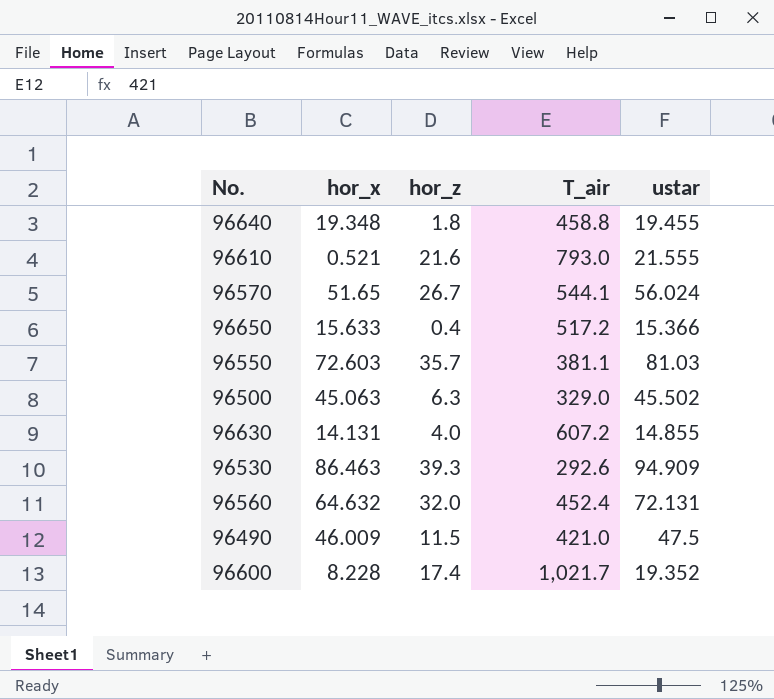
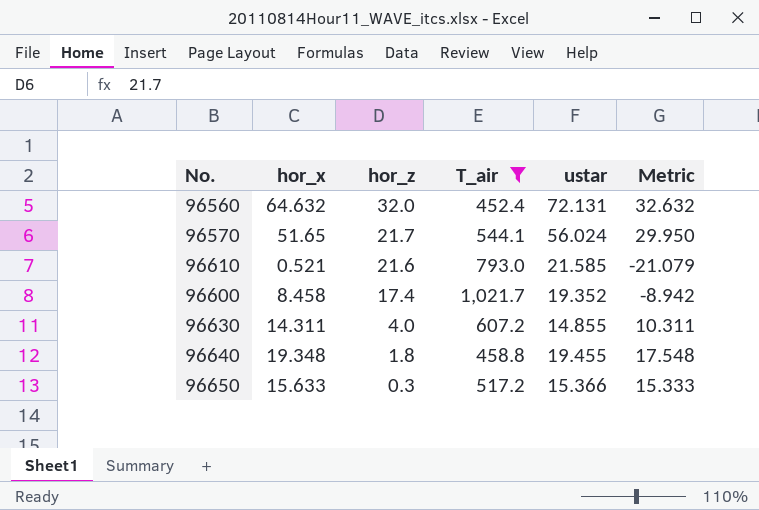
filter: none -> T_air >= 452.4
row order: none -> hor_z descending
column Metric | formula: none -> [hor_x] - [hor_z]
96570 | hor_z: 26.7 -> 21.7
96610 | ustar: 21.555 -> 21.585
96600 | hor_x: 8.228 -> 8.458
96630 | hor_x: 14.131 -> 14.311
96650 | hor_z: 0.4 -> 0.3

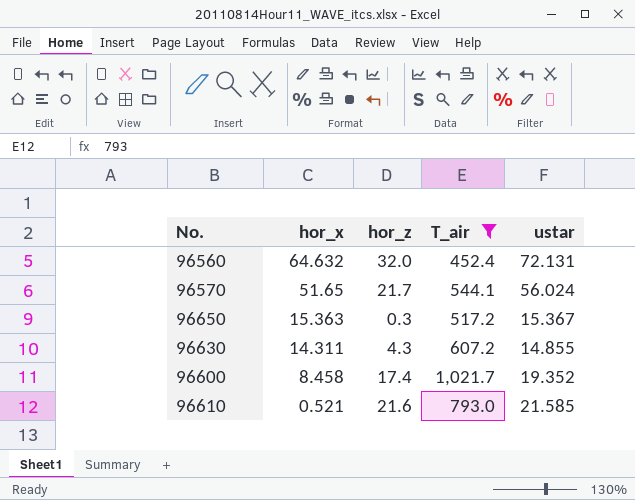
row order: hor_z descending -> hor_x descending
column Metric | formula: [hor_x] - [hor_z] -> none
row 96640: 19.348 | 1.8 | 458.8 | 19.455 | 17.548 -> none
96650 | hor_x: 15.633 -> 15.363
96650 | ustar: 15.366 -> 15.367
96630 | hor_z: 4.0 -> 4.3

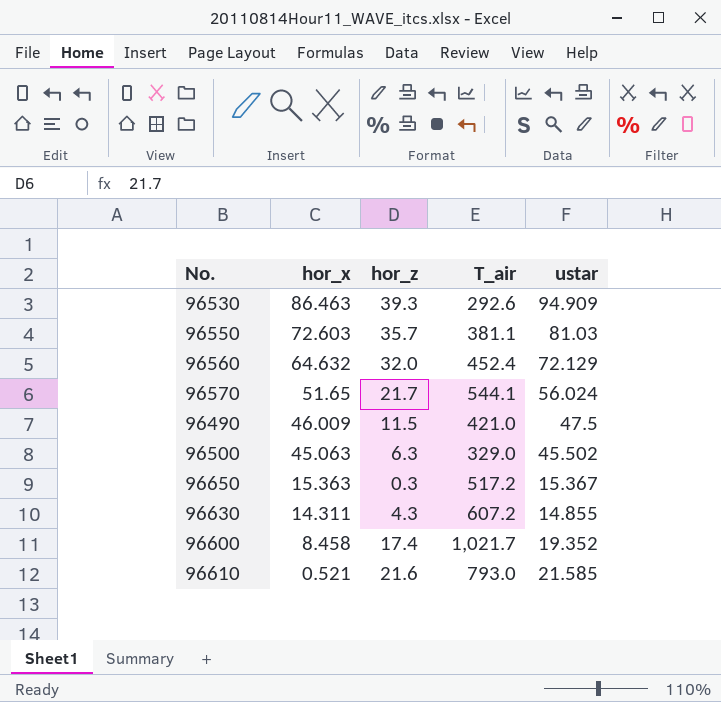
filter: T_air >= 452.4 -> none
96560 | ustar: 72.131 -> 72.129

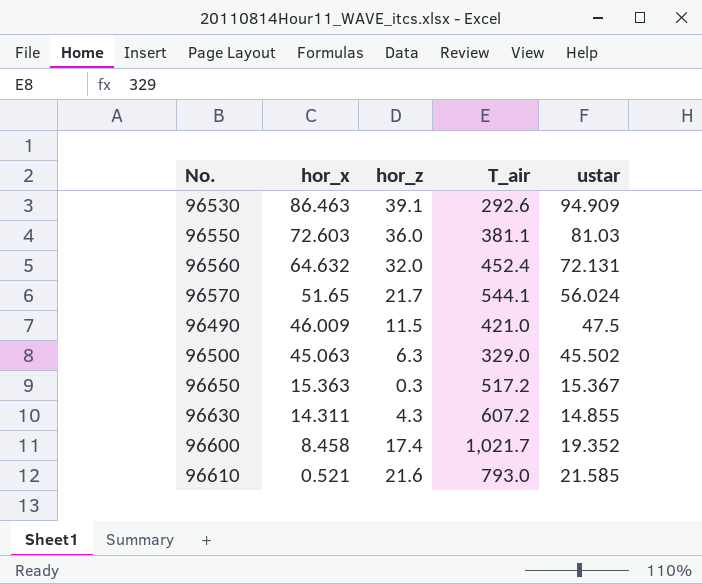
96530 | hor_z: 39.3 -> 39.1
96550 | hor_z: 35.7 -> 36.0
96560 | ustar: 72.129 -> 72.131

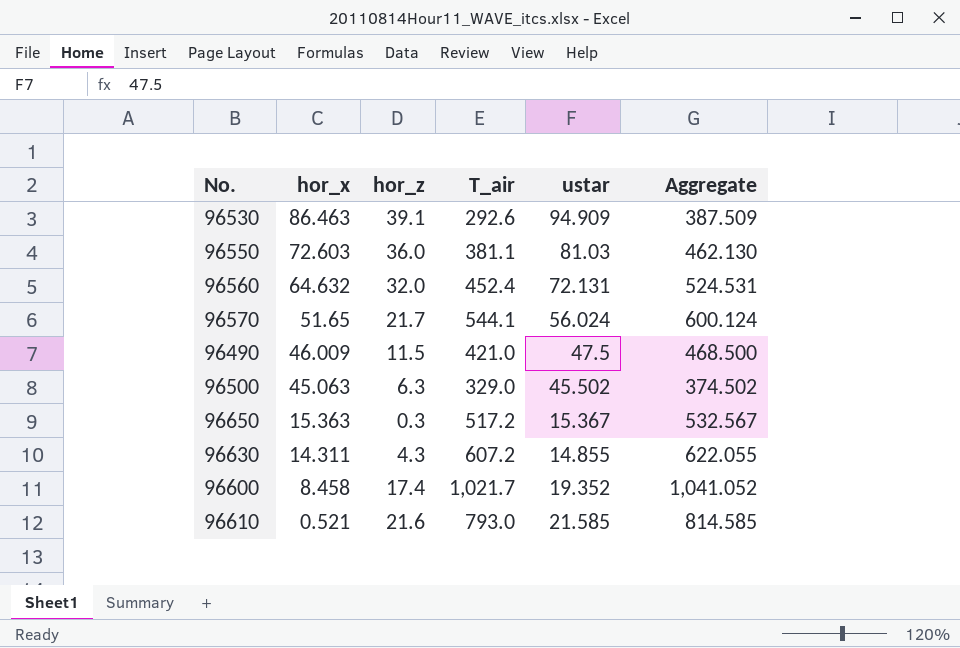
column Aggregate | formula: none -> [T_air] + [ustar]

